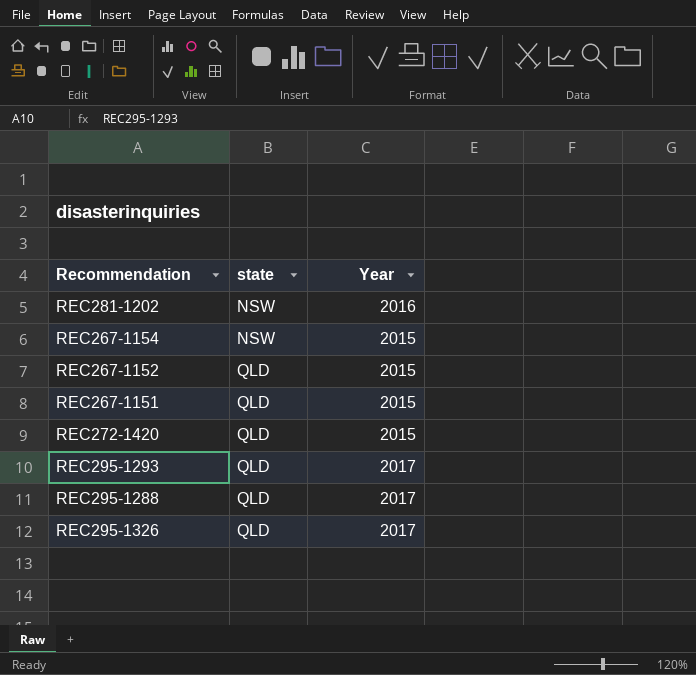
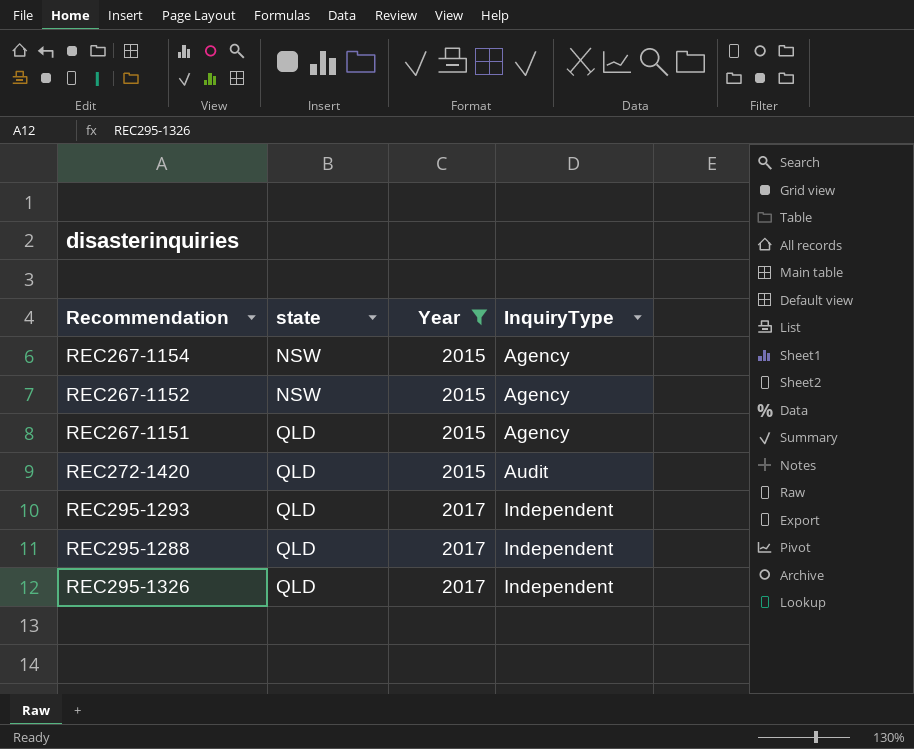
filter: none -> Year != 2016
column InquiryType | position: none -> 4
REC267-1152 | state: QLD -> NSW

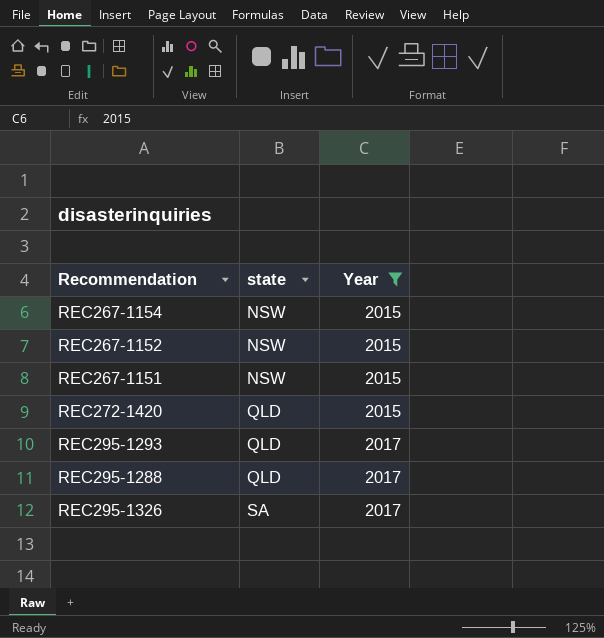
column InquiryType | position: 4 -> none
REC267-1151 | state: QLD -> NSW
REC295-1326 | state: QLD -> SA

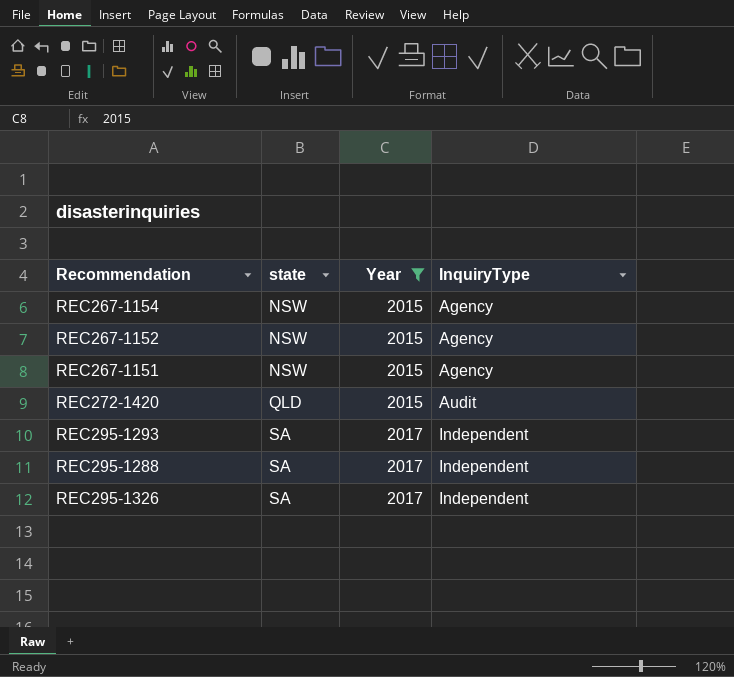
column InquiryType | position: none -> 4
REC295-1293 | state: QLD -> SA
REC295-1288 | state: QLD -> SA

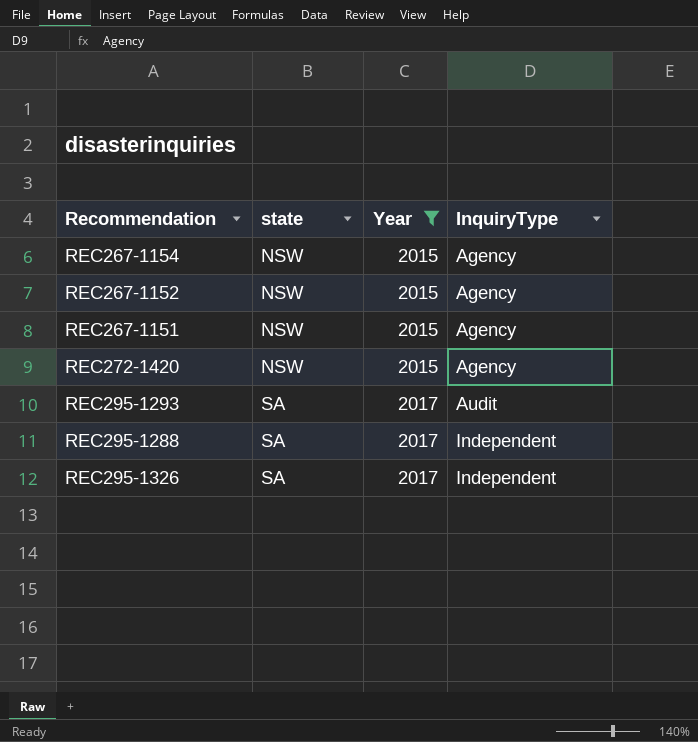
REC272-1420 | state: QLD -> NSW
REC272-1420 | InquiryType: Audit -> Agency
REC295-1293 | InquiryType: Independent -> Audit

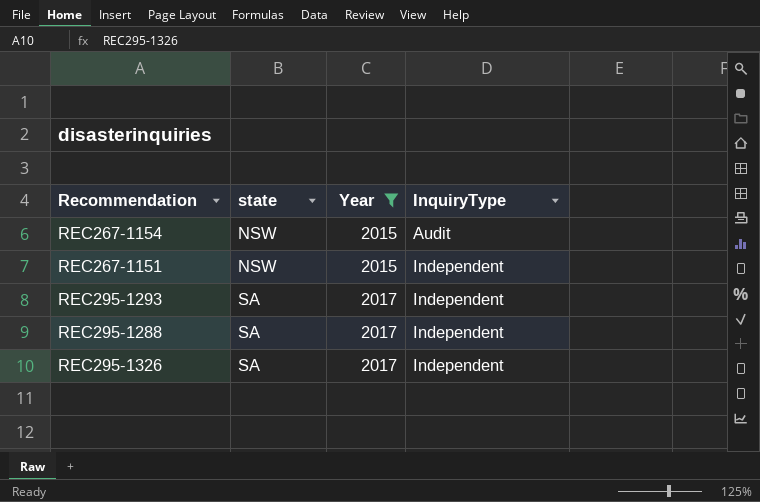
row REC267-1152: NSW | 2015 | Agency -> none
row REC272-1420: NSW | 2015 | Agency -> none
REC267-1154 | InquiryType: Agency -> Audit
REC267-1151 | InquiryType: Agency -> Independent
REC295-1293 | InquiryType: Audit -> Independent

